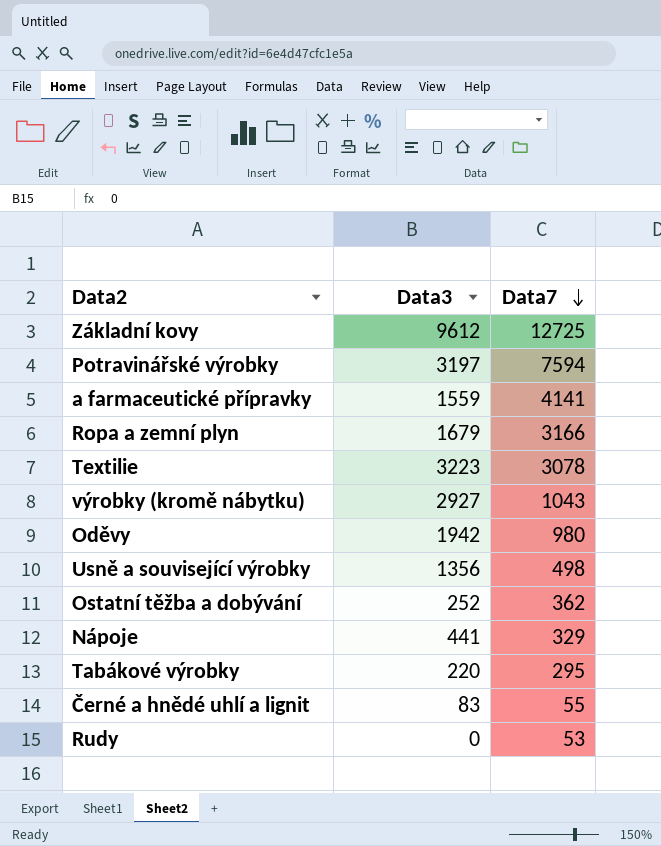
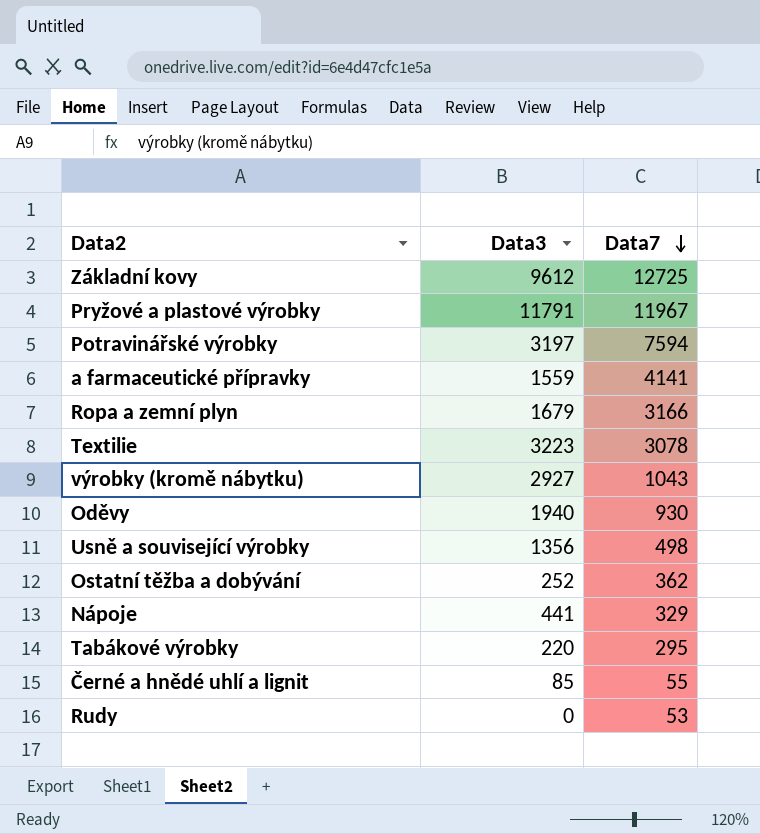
row Pryžové a plastové výrobky: none -> 11791 | 11967
Oděvy | Data3: 1942 -> 1940
Oděvy | Data7: 980 -> 930
Černé a hnědé uhlí a lignit | Data3: 83 -> 85

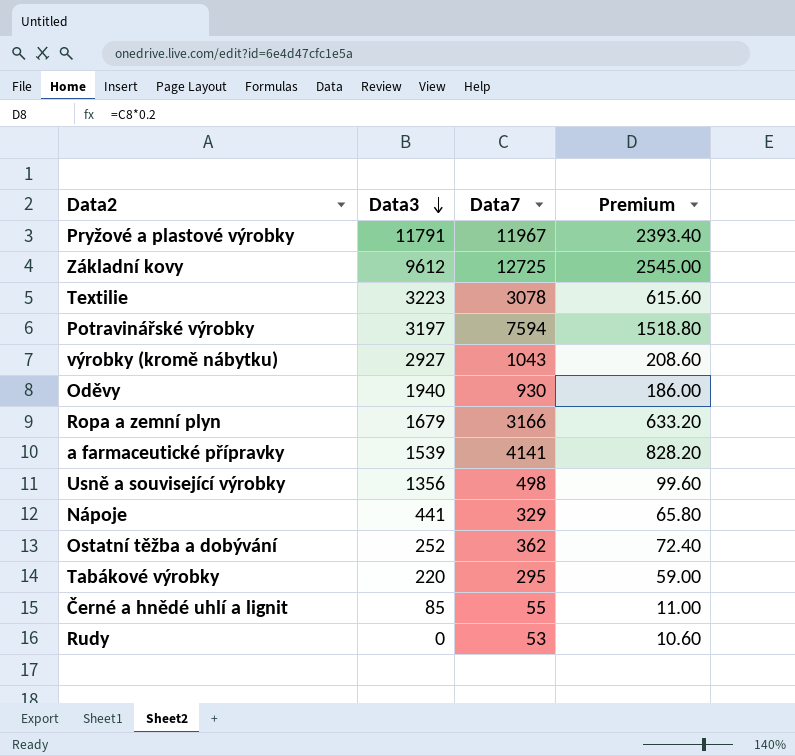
row order: Data7 descending -> Data3 descending
column Premium | formula: none -> [Data7] * 0.2
a farmaceutické přípravky | Data3: 1559 -> 1539

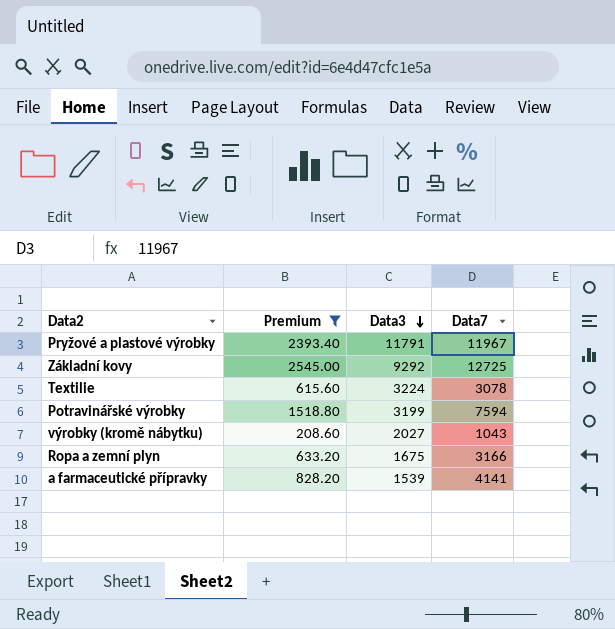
filter: none -> Premium >= 208.60
column Premium | position: 4 -> 2
Základní kovy | Data3: 9612 -> 9292
Textilie | Data3: 3223 -> 3224
Potravinářské výrobky | Data3: 3197 -> 3199
výrobky (kromě nábytku) | Data3: 2927 -> 2027
Ropa a zemní plyn | Data3: 1679 -> 1675

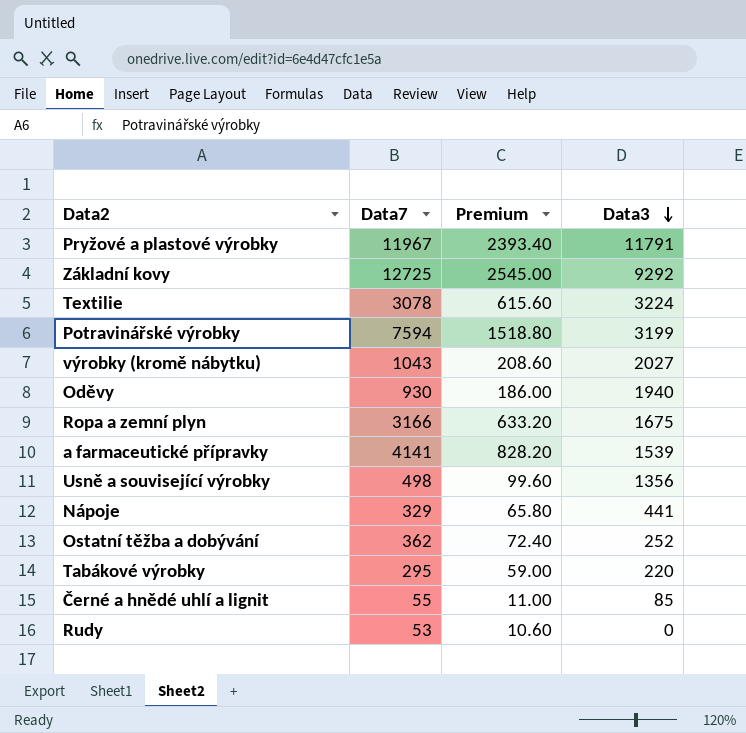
filter: Premium >= 208.60 -> none
column Data7 | position: 4 -> 2

